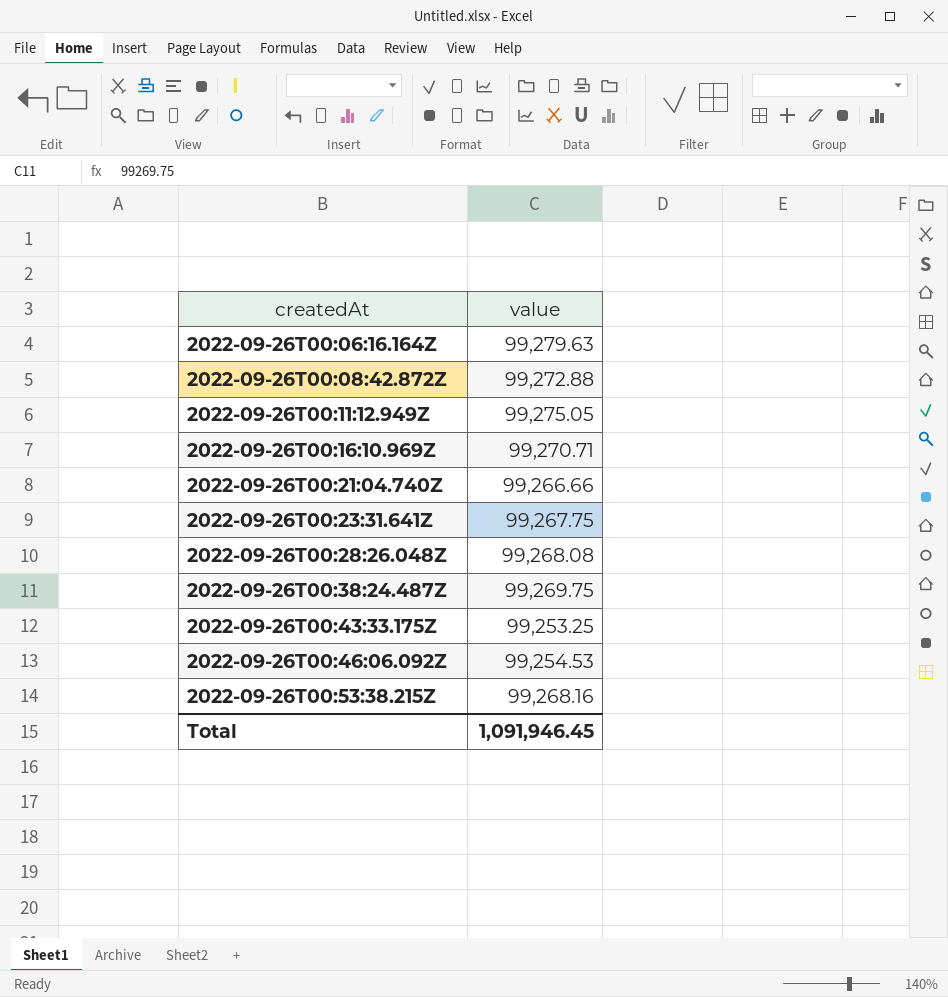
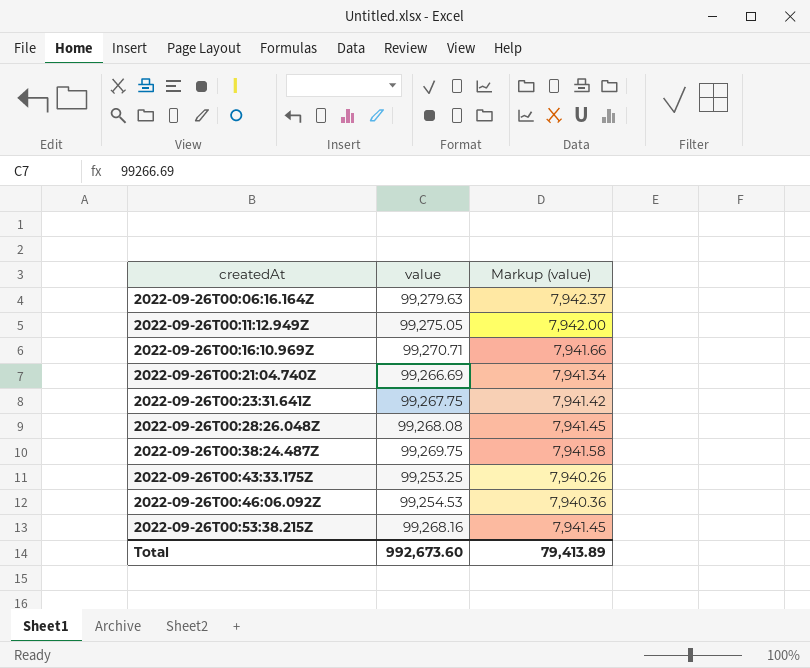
column Markup (value) | formula: none -> [value] * 0.08
row 2022-09-26T00:08:42.872Z: 99,272.88 -> none
2022-09-26T00:21:04.740Z | value: 99,266.66 -> 99,266.69
Total | value: 1,091,946.45 -> 992,673.60

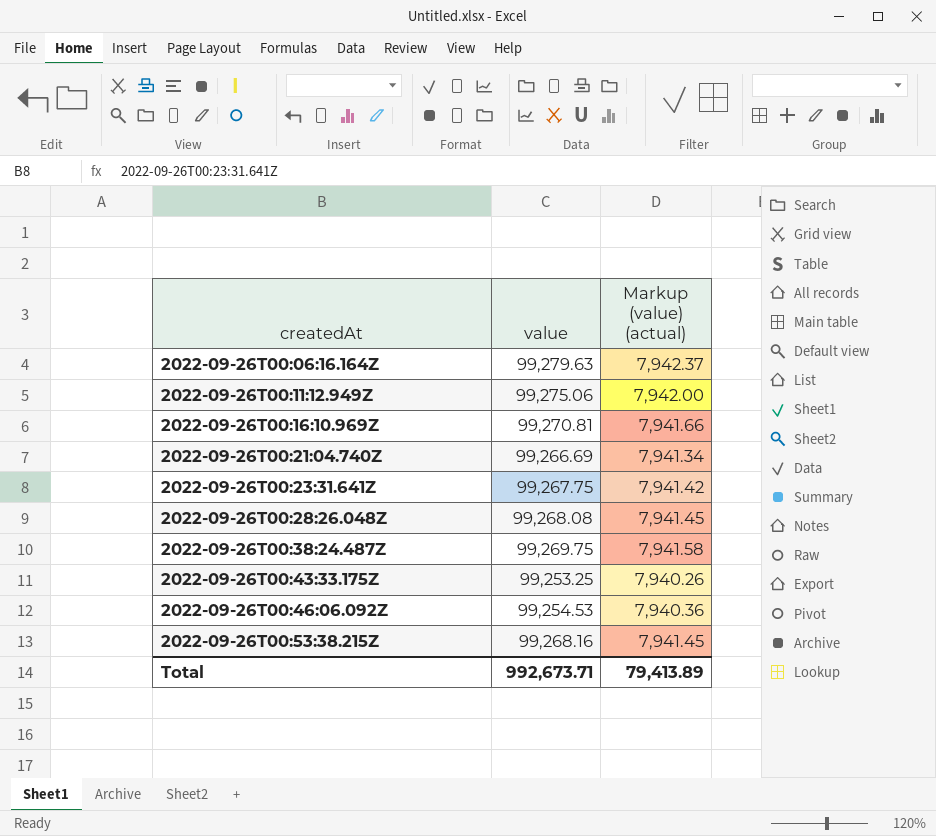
column name: Markup (value) -> Markup (value) (actual)
2022-09-26T00:11:12.949Z | value: 99,275.05 -> 99,275.06
2022-09-26T00:16:10.969Z | value: 99,270.71 -> 99,270.81
Total | value: 992,673.60 -> 992,673.71

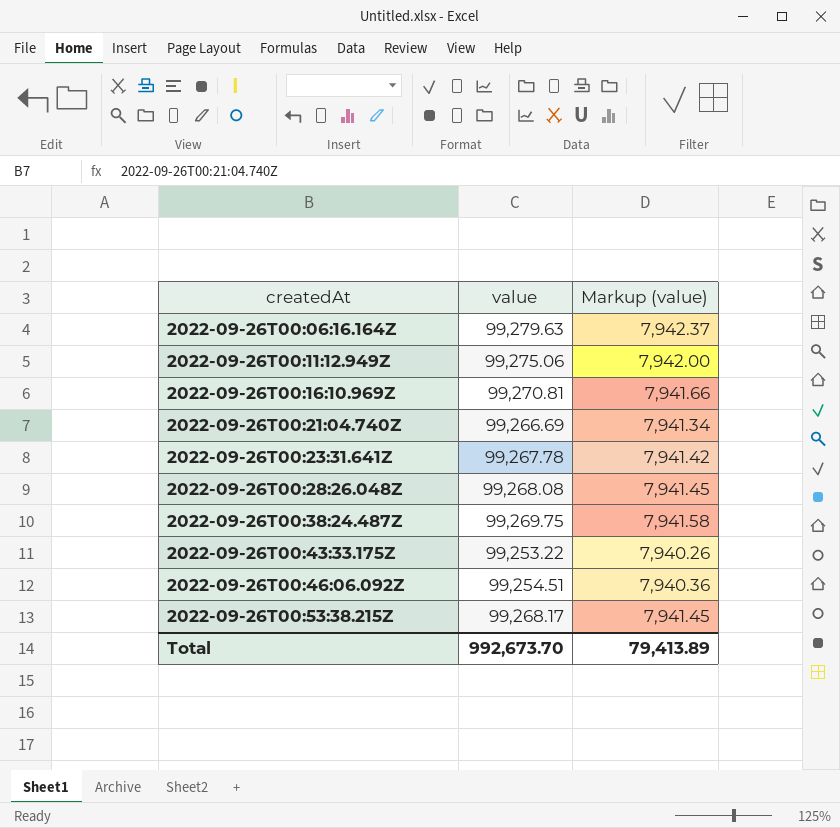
column name: Markup (value) (actual) -> Markup (value)
2022-09-26T00:23:31.641Z | value: 99,267.75 -> 99,267.78
2022-09-26T00:43:33.175Z | value: 99,253.25 -> 99,253.22
2022-09-26T00:46:06.092Z | value: 99,254.53 -> 99,254.51
2022-09-26T00:53:38.215Z | value: 99,268.16 -> 99,268.17
Total | value: 992,673.71 -> 992,673.70

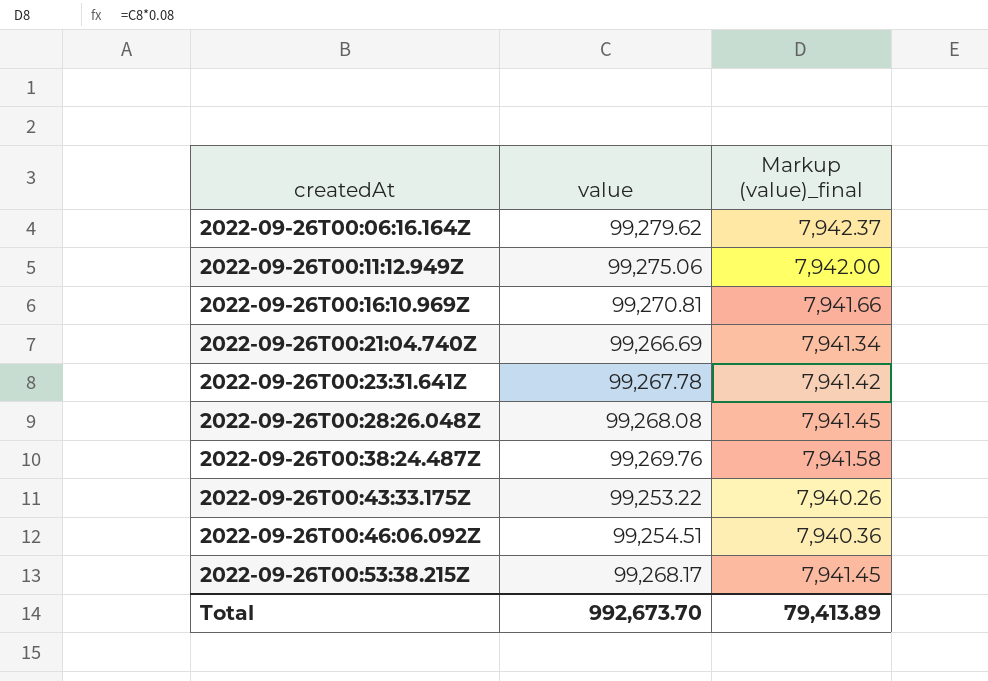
column name: Markup (value) -> Markup (value)_final
2022-09-26T00:06:16.164Z | value: 99,279.63 -> 99,279.62
2022-09-26T00:38:24.487Z | value: 99,269.75 -> 99,269.76

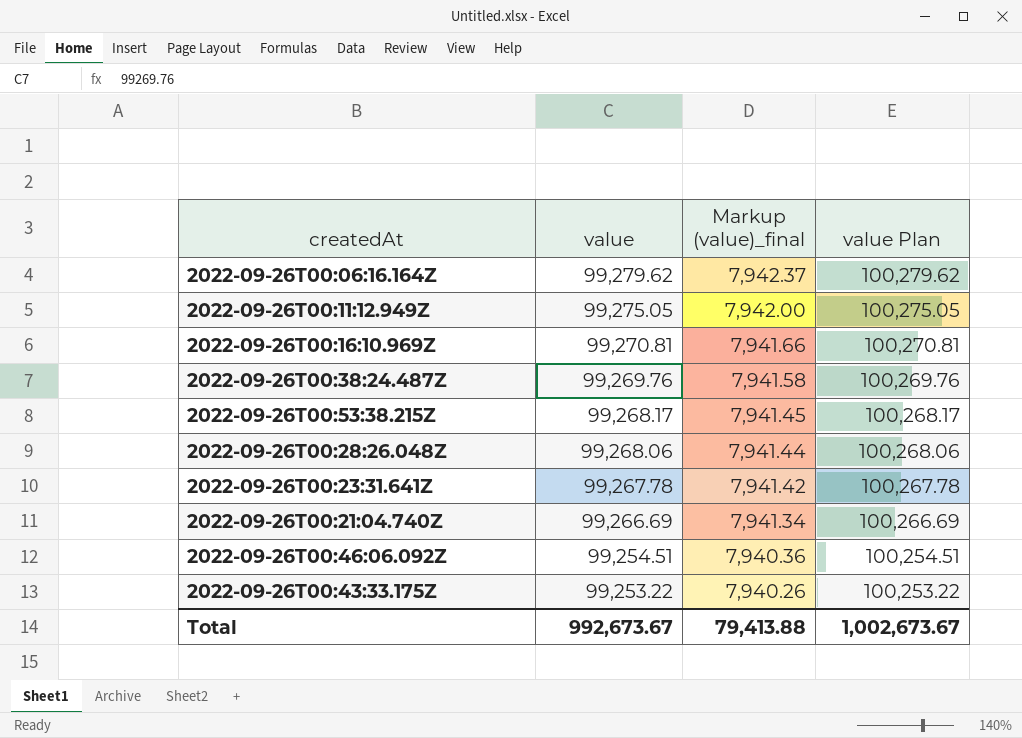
row order: createdAt ascending -> value descending
column value Plan | formula: none -> [value] + 1000
2022-09-26T00:11:12.949Z | value: 99,275.06 -> 99,275.05
2022-09-26T00:28:26.048Z | value: 99,268.08 -> 99,268.06
2022-09-26T00:28:26.048Z | Markup (value)_final: 7,941.45 -> 7,941.44
Total | value: 992,673.70 -> 992,673.67
Total | Markup (value)_final: 79,413.89 -> 79,413.88

